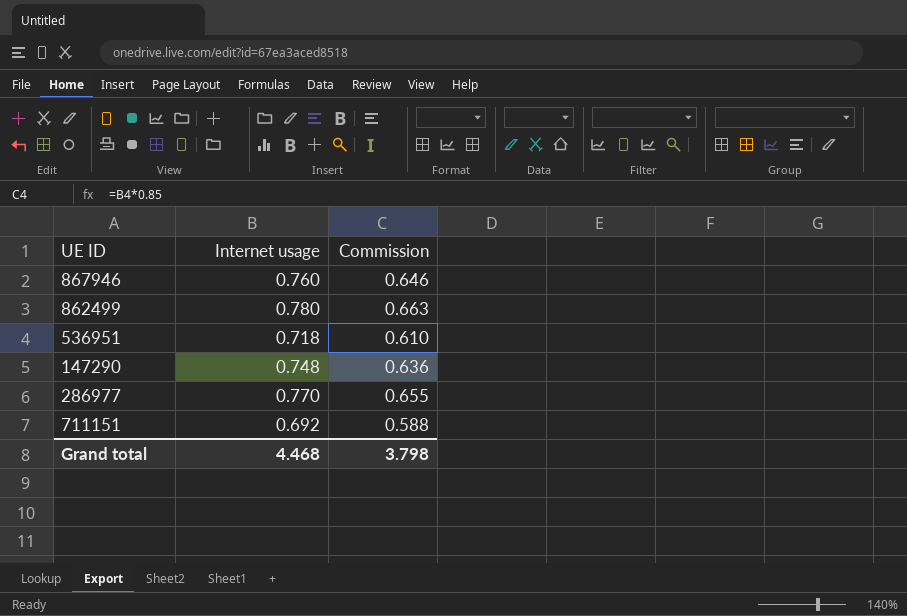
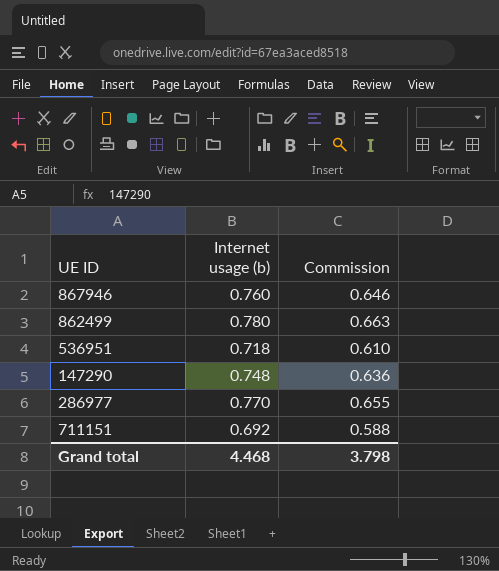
column name: Internet usage -> Internet usage (b)

